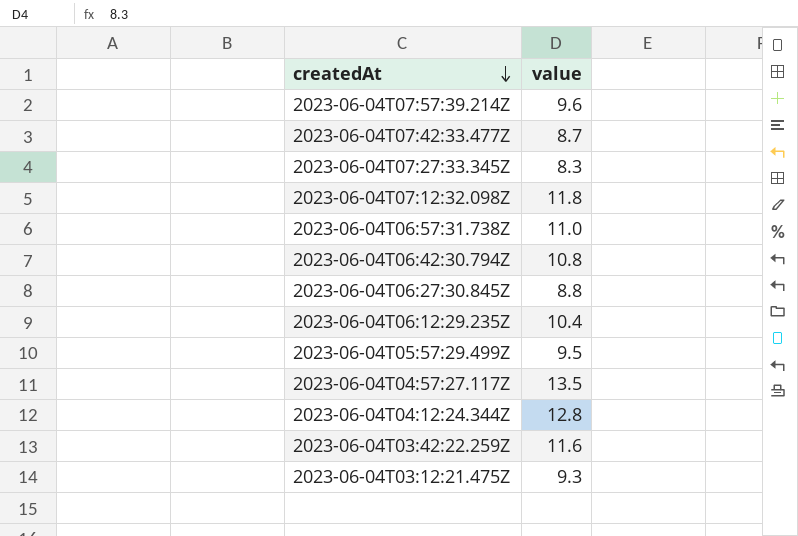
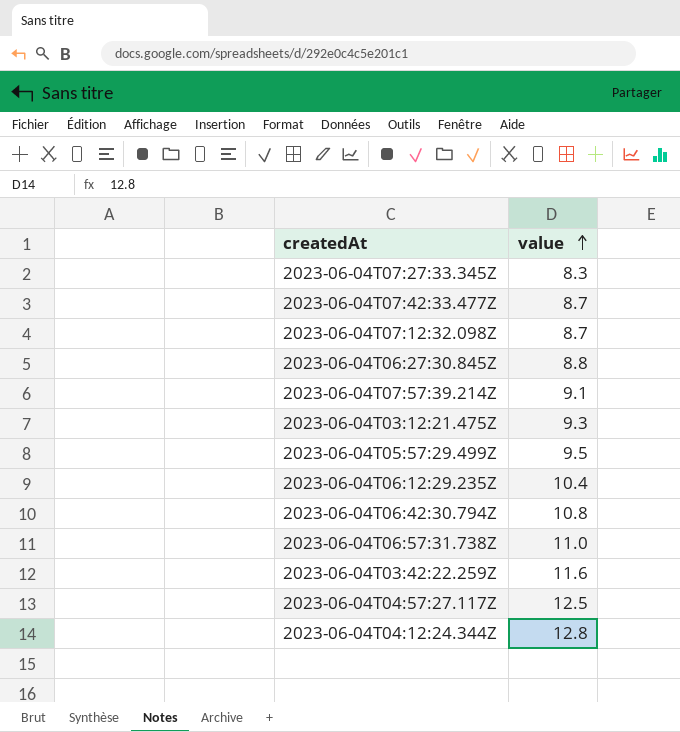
row order: createdAt descending -> value ascending
2023-06-04T07:12:32.098Z | value: 11.8 -> 8.7
2023-06-04T07:57:39.214Z | value: 9.6 -> 9.1
2023-06-04T04:57:27.117Z | value: 13.5 -> 12.5

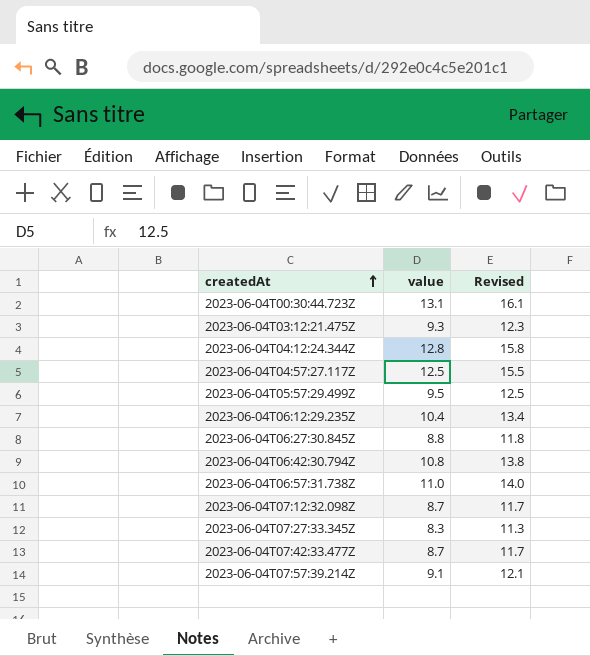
row order: value ascending -> createdAt ascending
column Revised | formula: none -> [value] + 3
row 2023-06-04T03:42:22.259Z: 11.6 -> none
row 2023-06-04T00:30:44.723Z: none -> 13.1 | 16.1

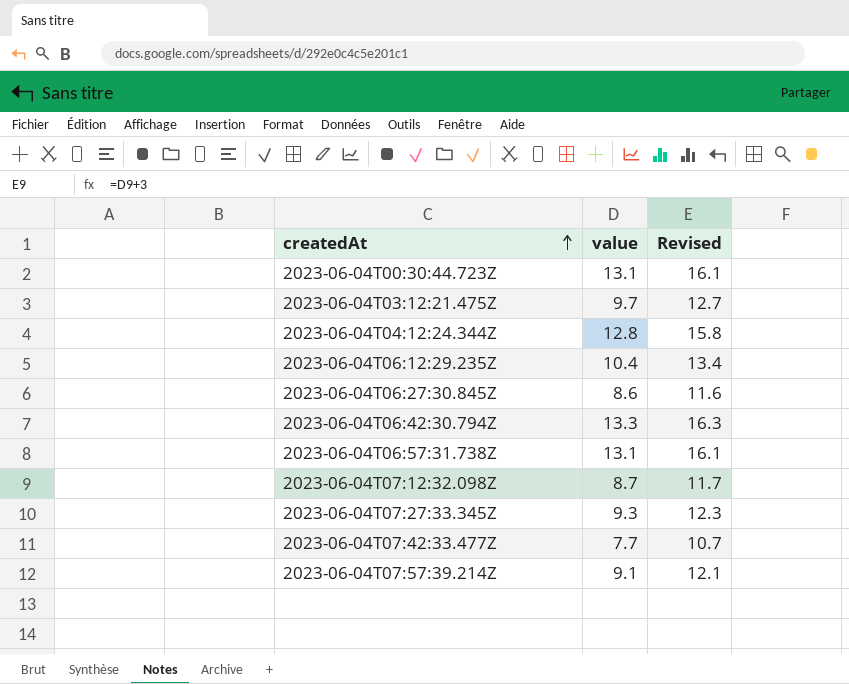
row 2023-06-04T04:57:27.117Z: 12.5 | 15.5 -> none
row 2023-06-04T05:57:29.499Z: 9.5 | 12.5 -> none
2023-06-04T03:12:21.475Z | value: 9.3 -> 9.7
2023-06-04T03:12:21.475Z | Revised: 12.3 -> 12.7
2023-06-04T06:27:30.845Z | value: 8.8 -> 8.6
2023-06-04T06:27:30.845Z | Revised: 11.8 -> 11.6
2023-06-04T06:42:30.794Z | value: 10.8 -> 13.3
2023-06-04T06:42:30.794Z | Revised: 13.8 -> 16.3
2023-06-04T06:57:31.738Z | value: 11.0 -> 13.1
2023-06-04T06:57:31.738Z | Revised: 14.0 -> 16.1
2023-06-04T07:27:33.345Z | value: 8.3 -> 9.3
2023-06-04T07:27:33.345Z | Revised: 11.3 -> 12.3
2023-06-04T07:42:33.477Z | value: 8.7 -> 7.7
2023-06-04T07:42:33.477Z | Revised: 11.7 -> 10.7

